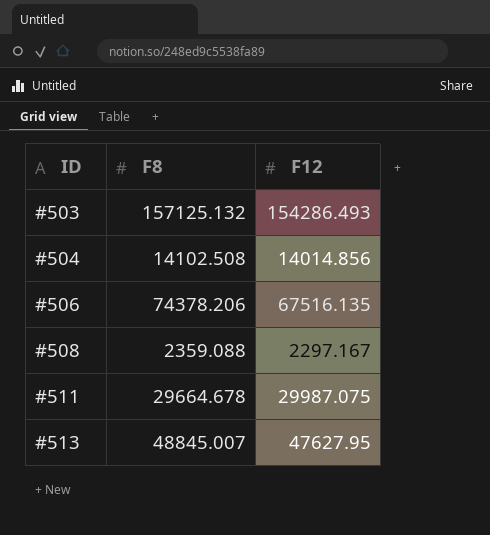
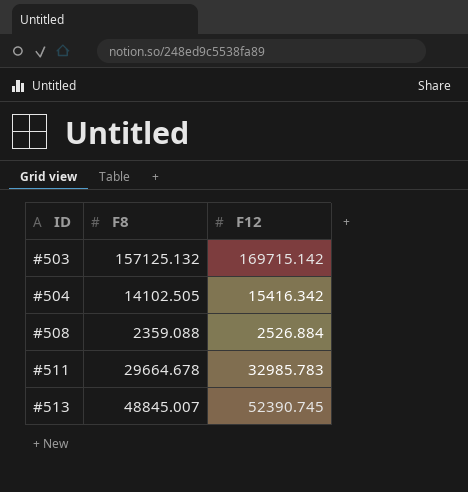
row #506: 74378.206 | 67516.135 -> none
#503 | F12: 154286.493 -> 169715.142
#504 | F8: 14102.508 -> 14102.505
#504 | F12: 14014.856 -> 15416.342
#508 | F12: 2297.167 -> 2526.884
#511 | F12: 29987.075 -> 32985.783
#513 | F12: 47627.95 -> 52390.745

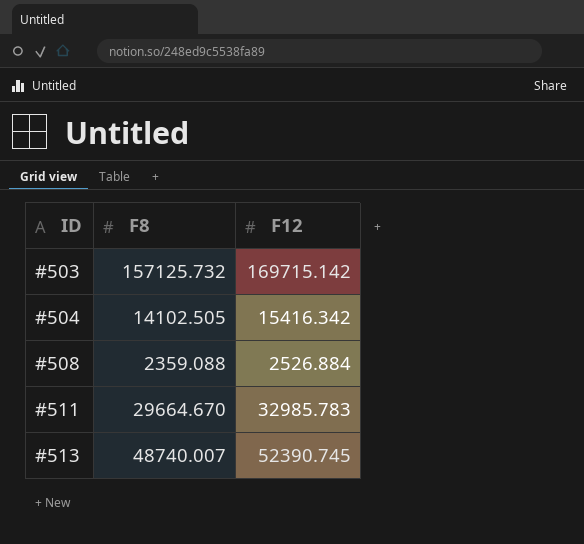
#503 | F8: 157125.132 -> 157125.732
#511 | F8: 29664.678 -> 29664.670
#513 | F8: 48845.007 -> 48740.007

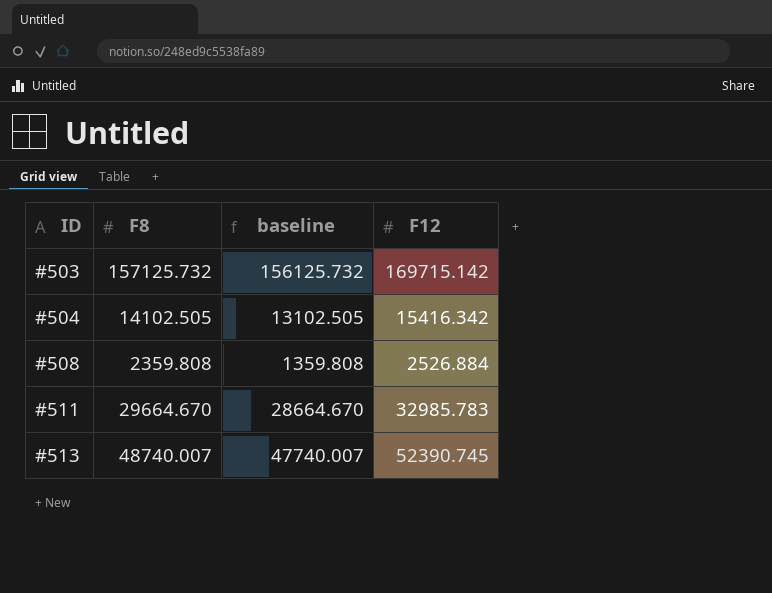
column baseline | formula: none -> [F8] - 1000
#508 | F8: 2359.088 -> 2359.808

